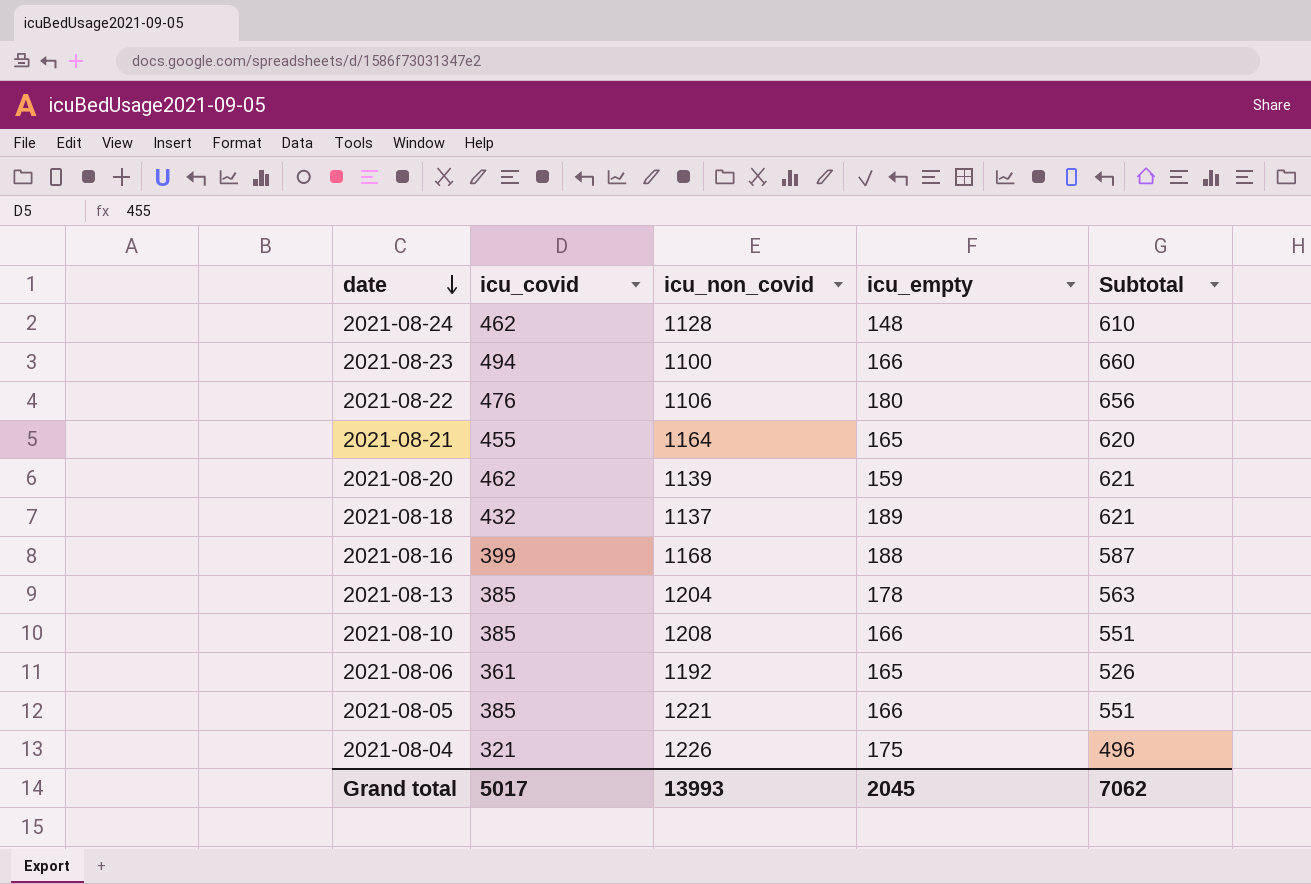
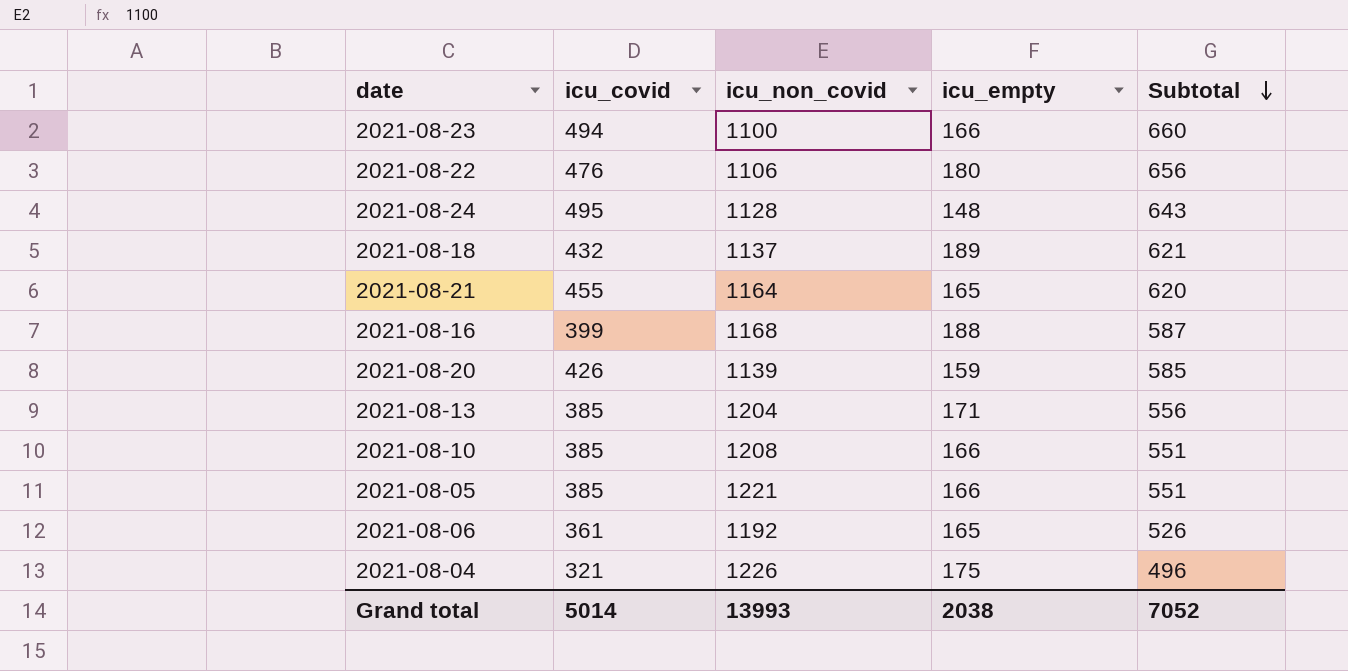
row order: date descending -> Subtotal descending
2021-08-24 | icu_covid: 462 -> 495
2021-08-24 | Subtotal: 610 -> 643
2021-08-20 | icu_covid: 462 -> 426
2021-08-20 | Subtotal: 621 -> 585
2021-08-13 | icu_empty: 178 -> 171
2021-08-13 | Subtotal: 563 -> 556
Grand total | icu_covid: 5017 -> 5014
Grand total | icu_empty: 2045 -> 2038
Grand total | Subtotal: 7062 -> 7052

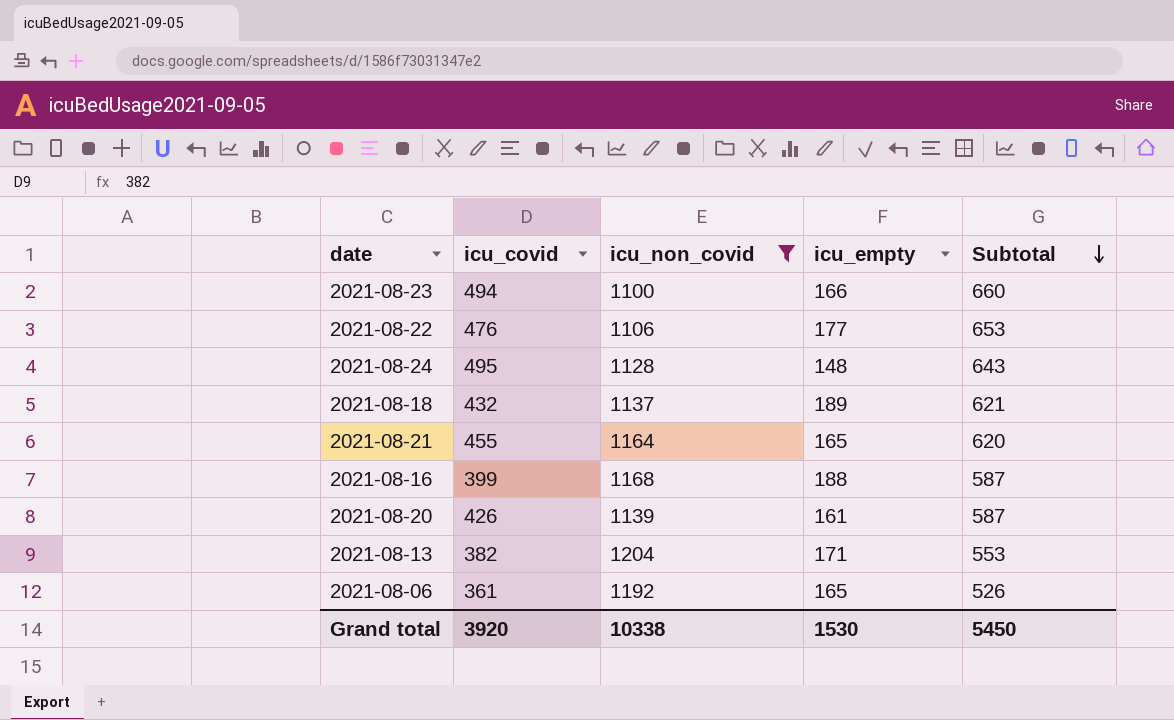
filter: none -> icu_non_covid <= 1204
2021-08-22 | icu_empty: 180 -> 177
2021-08-22 | Subtotal: 656 -> 653
2021-08-20 | icu_empty: 159 -> 161
2021-08-20 | Subtotal: 585 -> 587
2021-08-13 | icu_covid: 385 -> 382
2021-08-13 | Subtotal: 556 -> 553
Grand total | icu_covid: 5014 -> 3920
Grand total | icu_non_covid: 13993 -> 10338
Grand total | icu_empty: 2038 -> 1530
Grand total | Subtotal: 7052 -> 5450

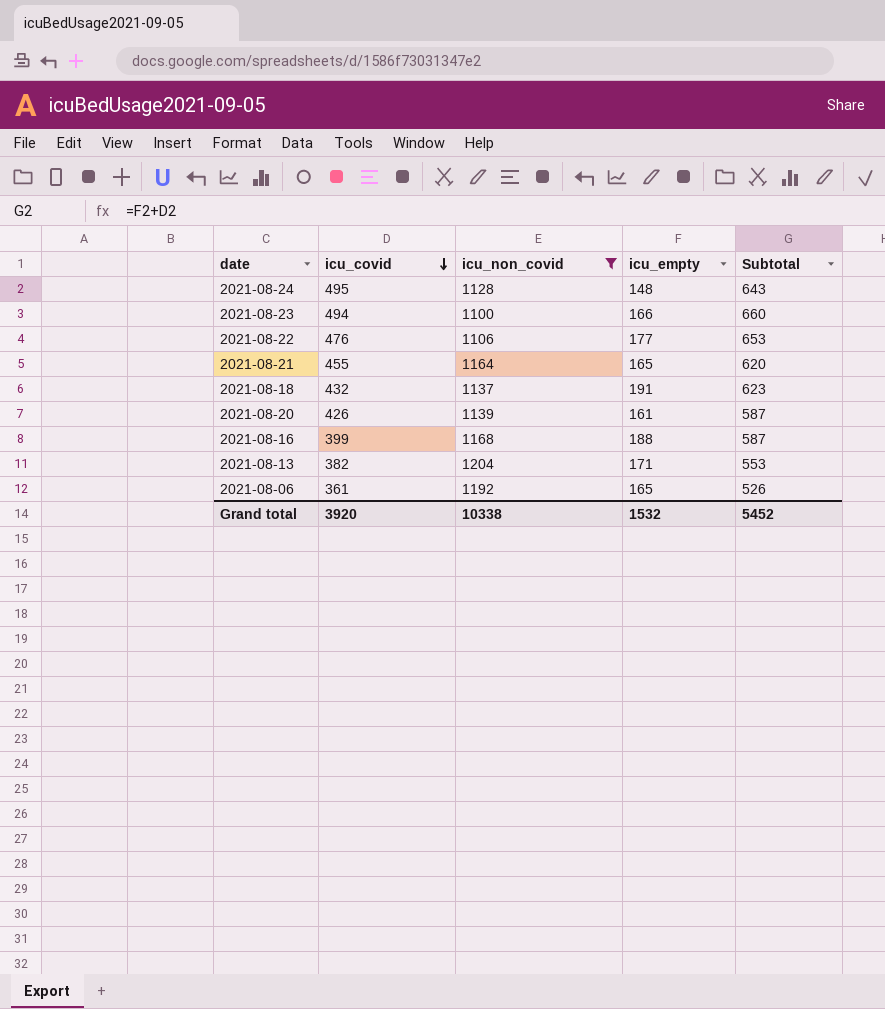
row order: Subtotal descending -> icu_covid descending
2021-08-18 | icu_empty: 189 -> 191
2021-08-18 | Subtotal: 621 -> 623
Grand total | icu_empty: 1530 -> 1532
Grand total | Subtotal: 5450 -> 5452

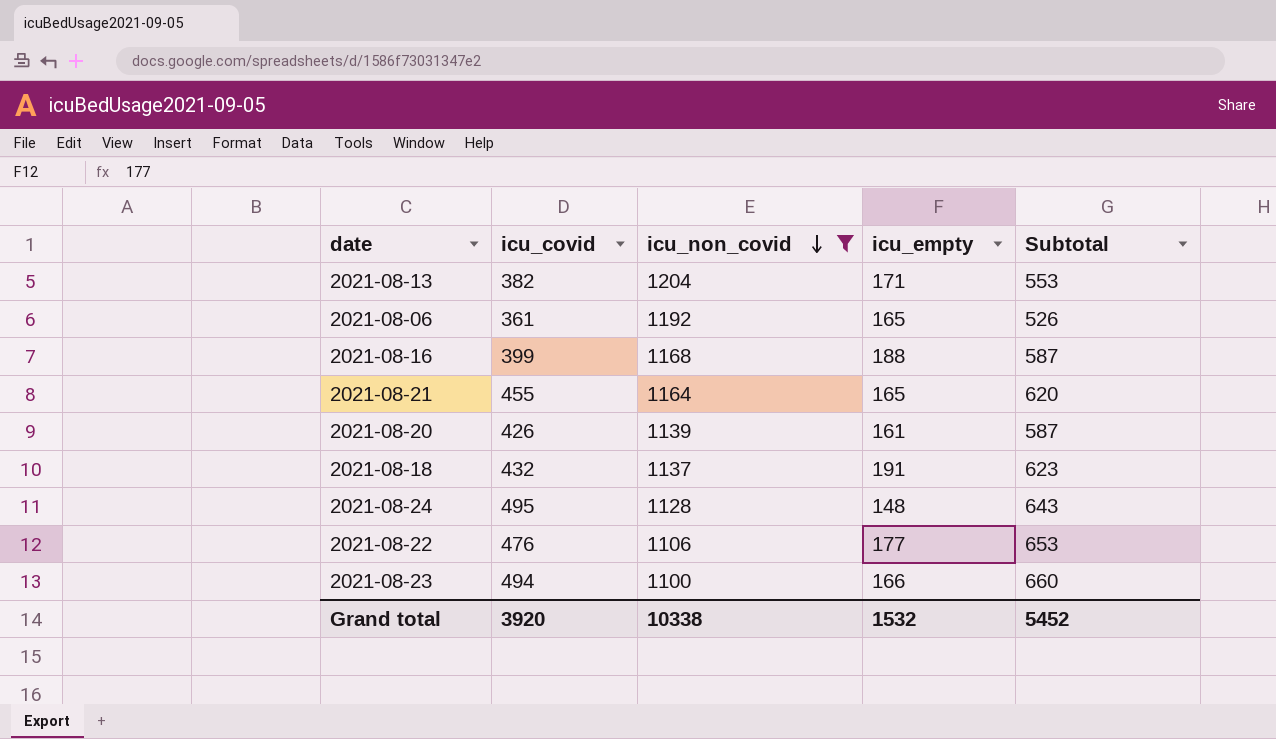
row order: icu_covid descending -> icu_non_covid descending

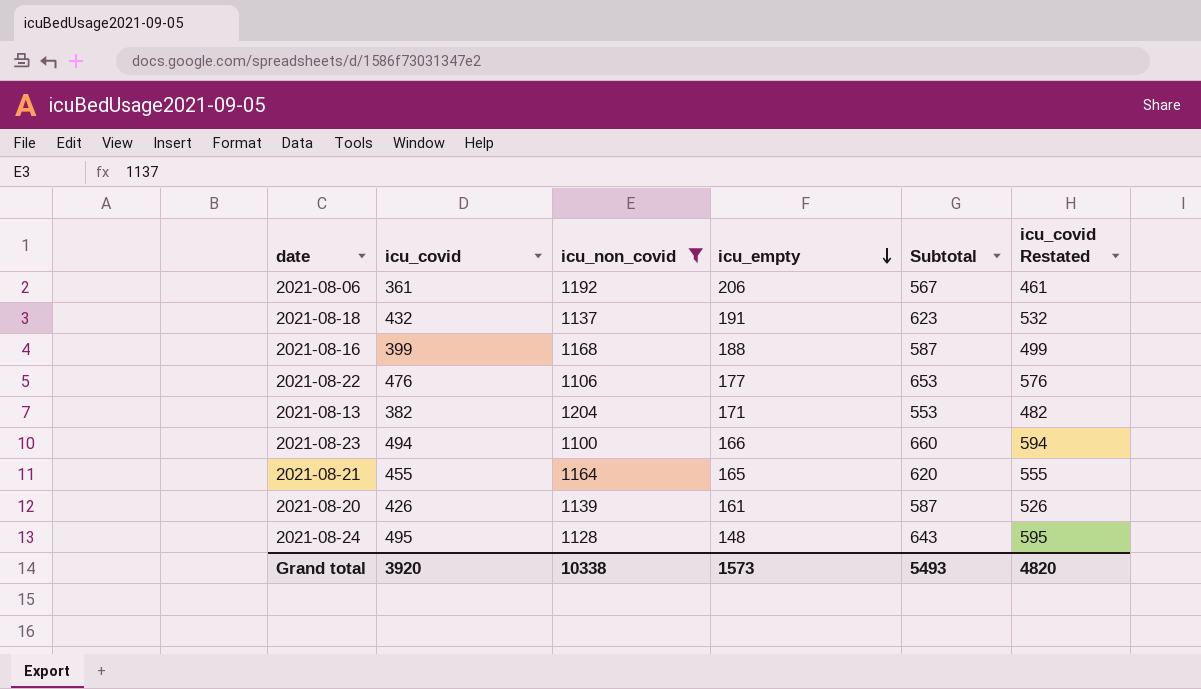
row order: icu_non_covid descending -> icu_empty descending
column icu_covid Restated | formula: none -> [icu_covid] + 100
2021-08-06 | icu_empty: 165 -> 206
2021-08-06 | Subtotal: 526 -> 567
Grand total | icu_empty: 1532 -> 1573
Grand total | Subtotal: 5452 -> 5493

